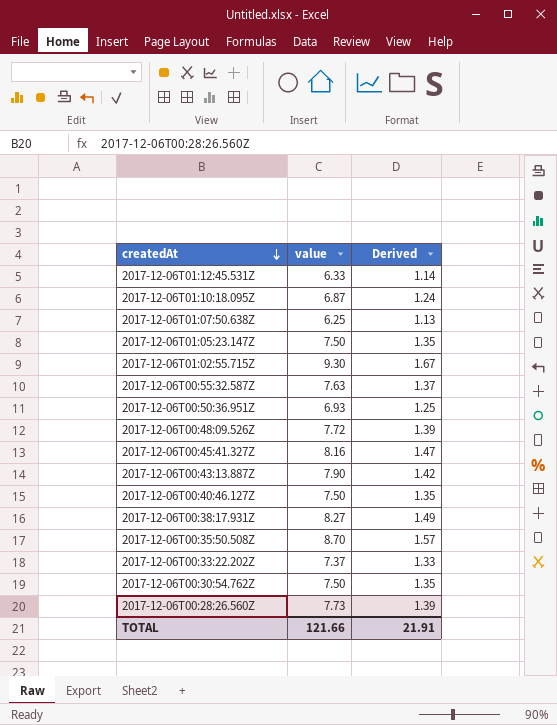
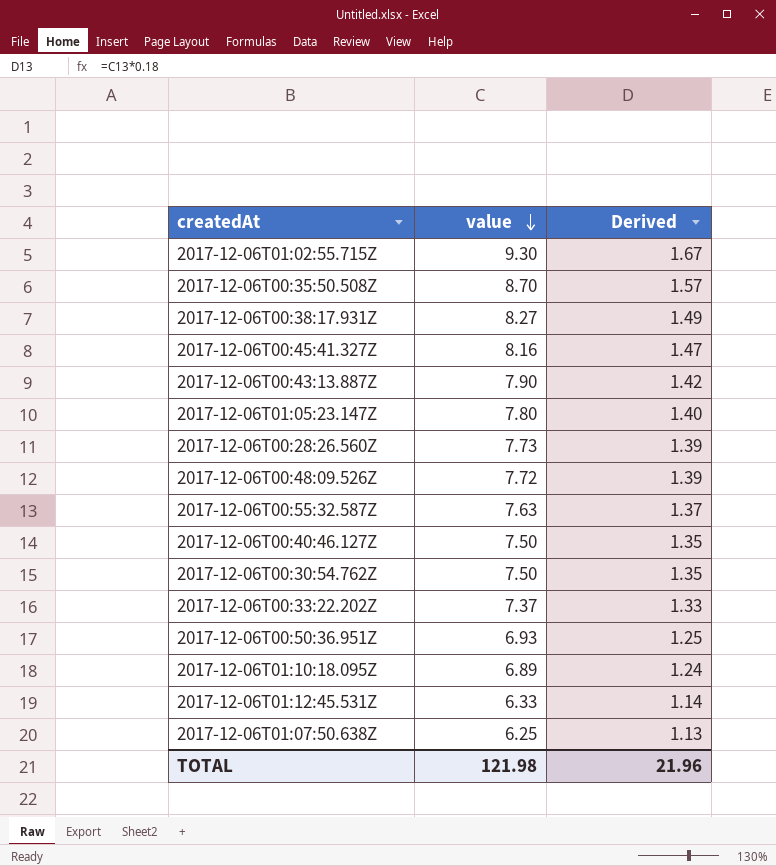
row order: createdAt descending -> value descending
2017-12-06T01:05:23.147Z | value: 7.50 -> 7.80
2017-12-06T01:05:23.147Z | Derived: 1.35 -> 1.40
2017-12-06T01:10:18.095Z | value: 6.87 -> 6.89
TOTAL | value: 121.66 -> 121.98
TOTAL | Derived: 21.91 -> 21.96

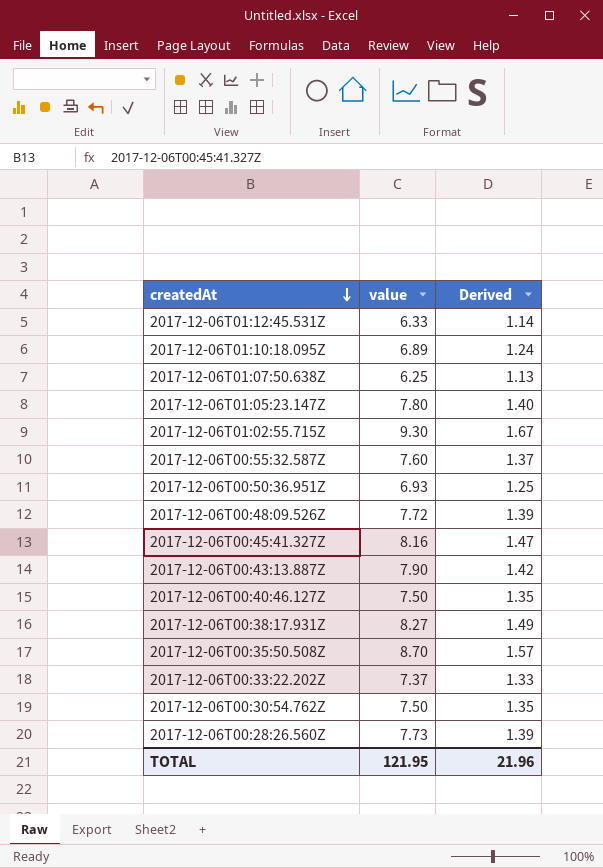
row order: value descending -> createdAt descending
2017-12-06T00:55:32.587Z | value: 7.63 -> 7.60
TOTAL | value: 121.98 -> 121.95

